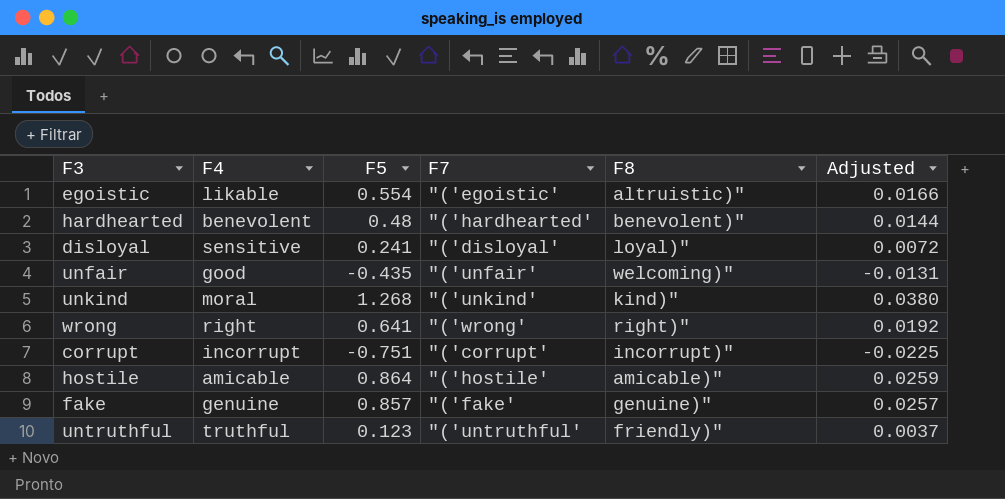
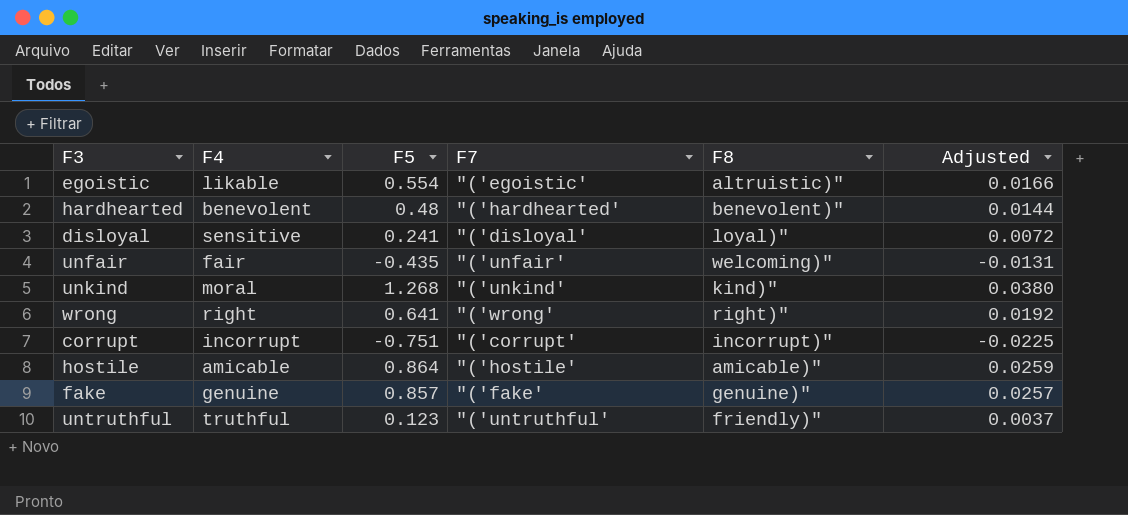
unfair | F4: good -> fair

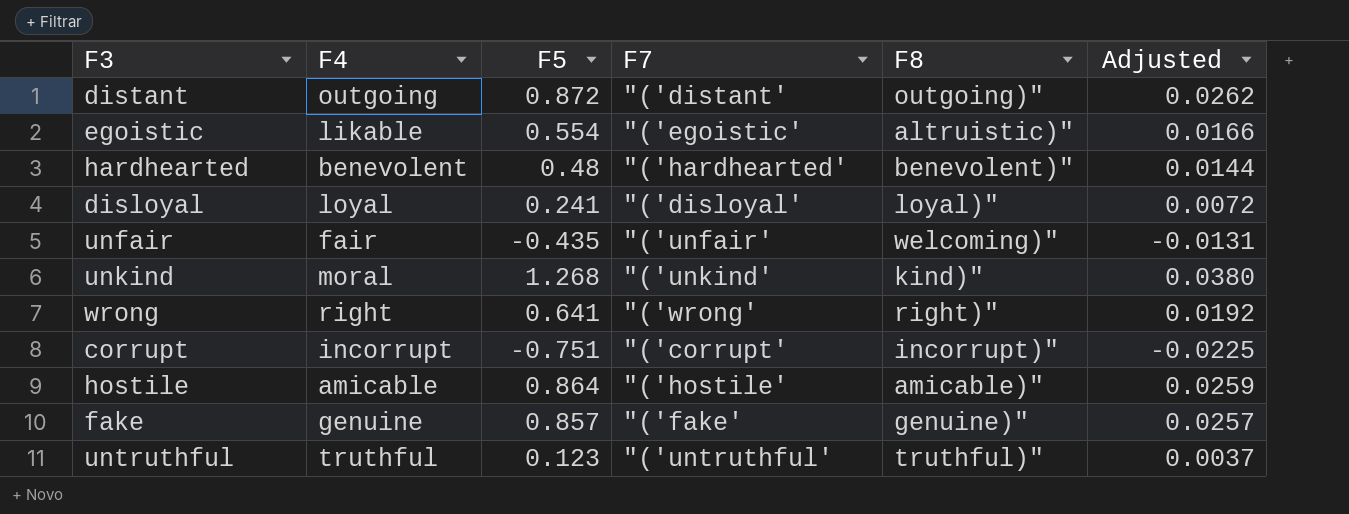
row distant: none -> outgoing | 0.872 | "('distant' | outgoing)" | 0.0262
disloyal | F4: sensitive -> loyal
untruthful | F8: friendly)" -> truthful)"

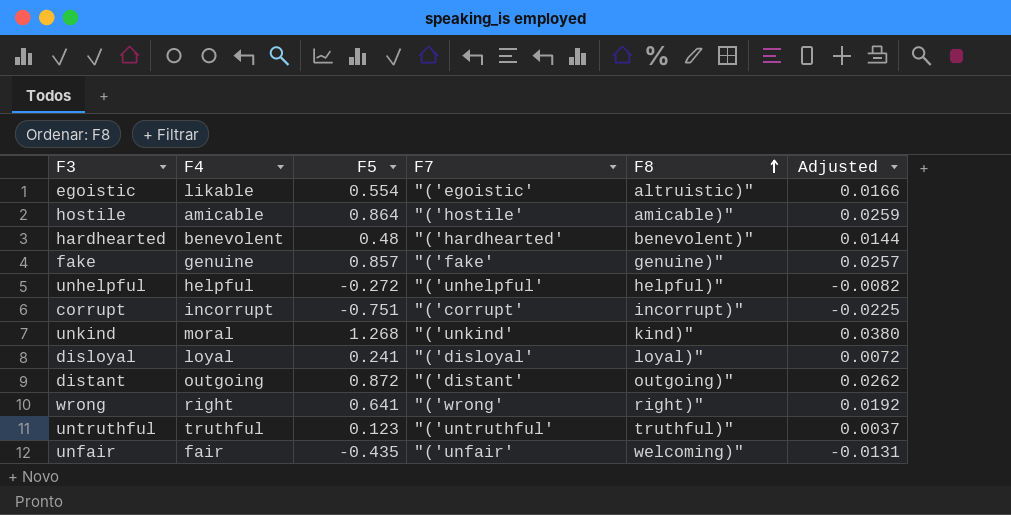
row order: none -> F8 ascending
row unhelpful: none -> helpful | -0.272 | "('unhelpful' | helpful)" | -0.0082

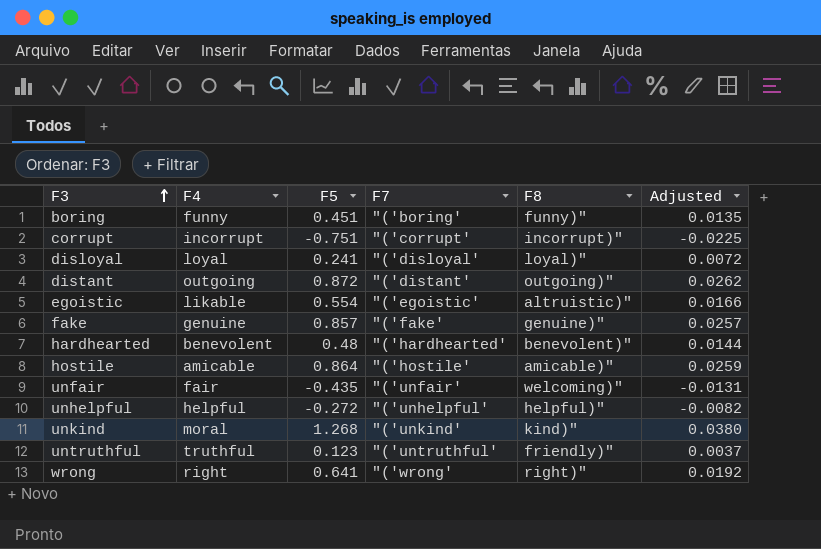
row order: F8 ascending -> F3 ascending
row boring: none -> funny | 0.451 | "('boring' | funny)" | 0.0135
untruthful | F8: truthful)" -> friendly)"

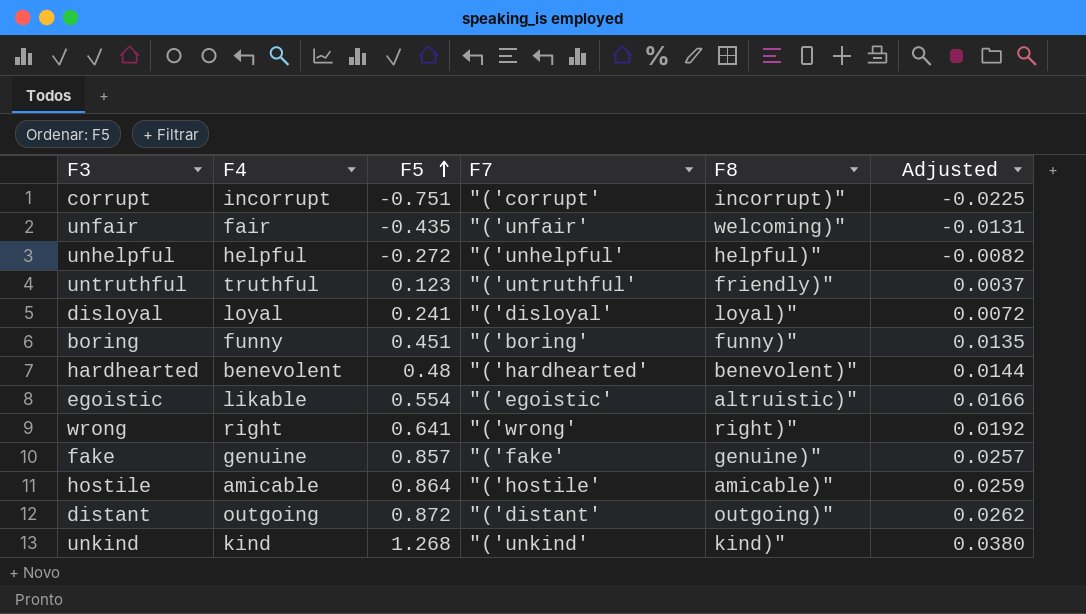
row order: F3 ascending -> F5 ascending
unkind | F4: moral -> kind

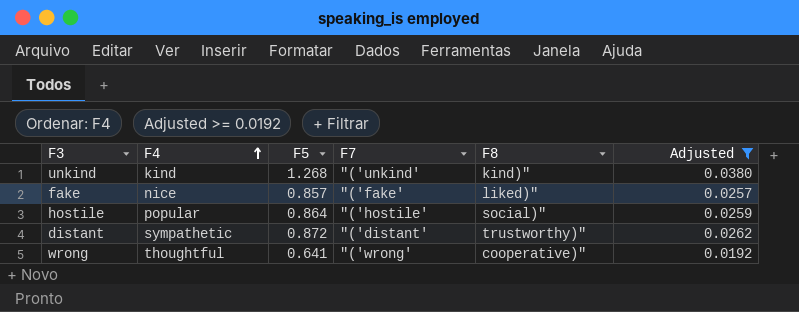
filter: none -> Adjusted >= 0.0192
row order: F5 ascending -> F4 ascending
fake | F4: genuine -> nice
fake | F8: genuine)" -> liked)"
hostile | F4: amicable -> popular
hostile | F8: amicable)" -> social)"
distant | F4: outgoing -> sympathetic
distant | F8: outgoing)" -> trustworthy)"
wrong | F4: right -> thoughtful
wrong | F8: right)" -> cooperative)"

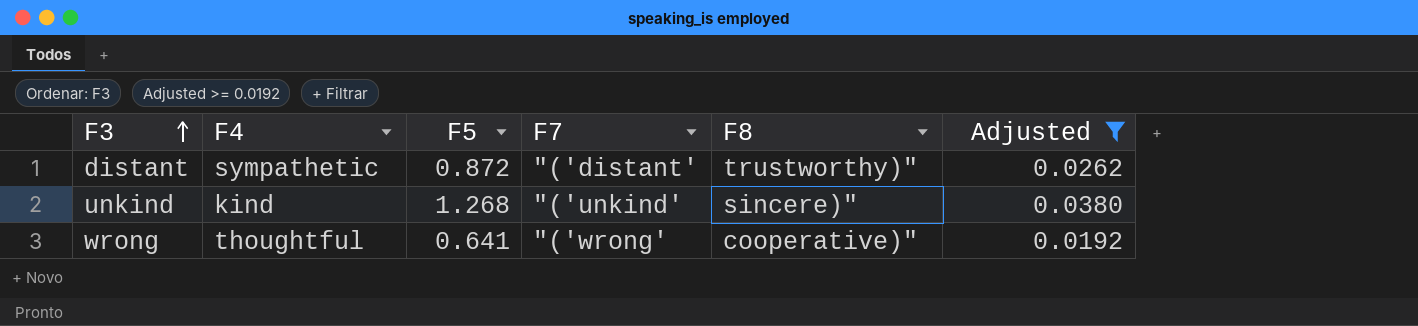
row order: F4 ascending -> F3 ascending
row fake: nice | 0.857 | "('fake' | liked)" | 0.0257 -> none
row hostile: popular | 0.864 | "('hostile' | social)" | 0.0259 -> none
unkind | F8: kind)" -> sincere)"

